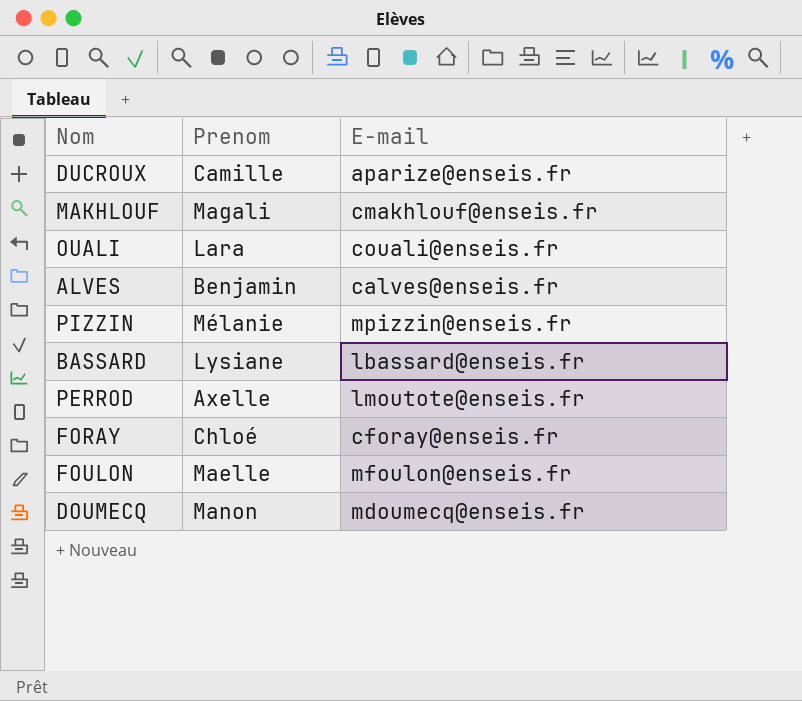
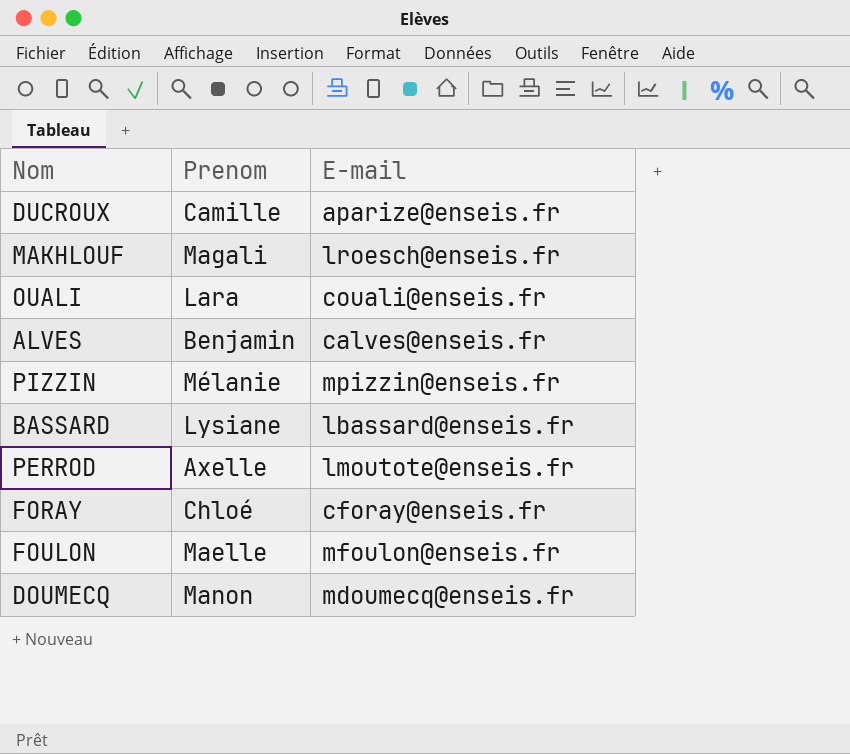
MAKHLOUF | E-mail: cmakhlouf@enseis.fr -> lroesch@enseis.fr

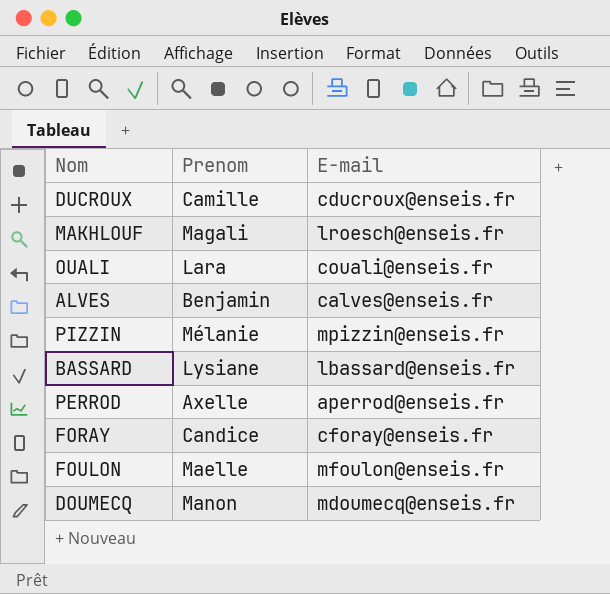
DUCROUX | E-mail: aparize@enseis.fr -> cducroux@enseis.fr
PERROD | E-mail: lmoutote@enseis.fr -> aperrod@enseis.fr
FORAY | Prenom: Chloé -> Candice

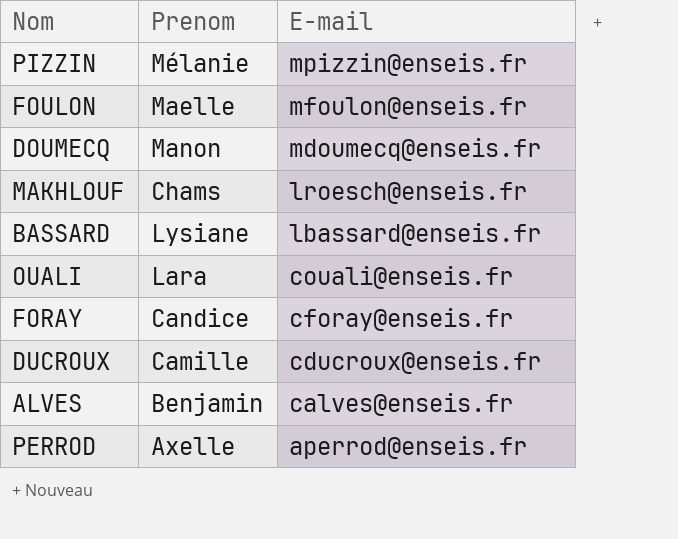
row order: none -> E-mail descending
MAKHLOUF | Prenom: Magali -> Chams

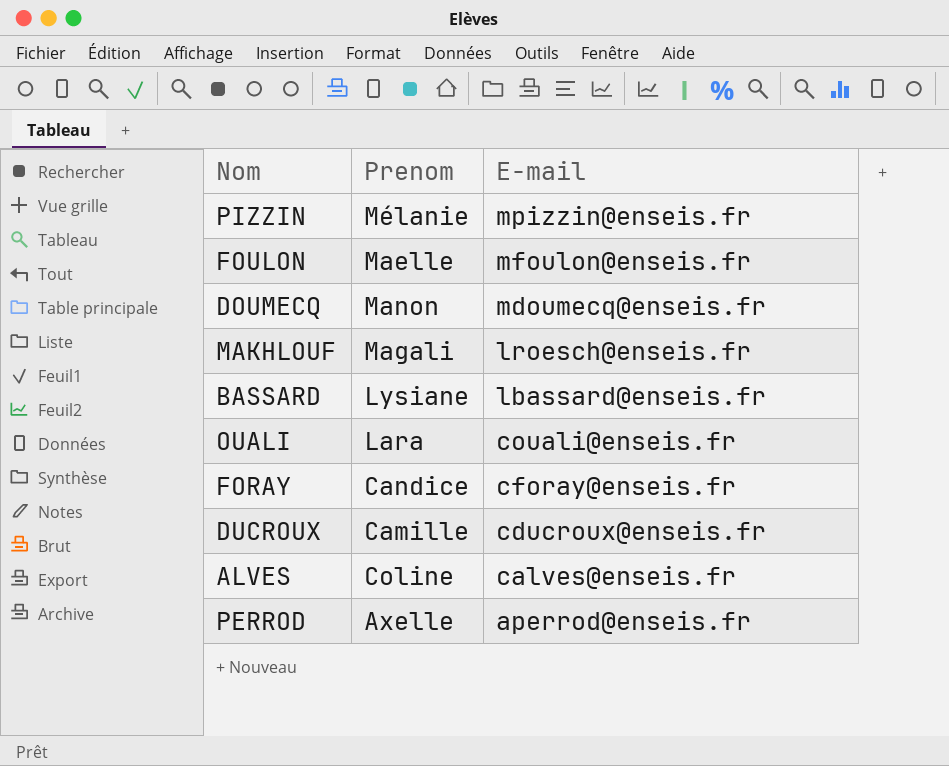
MAKHLOUF | Prenom: Chams -> Magali
ALVES | Prenom: Benjamin -> Coline

